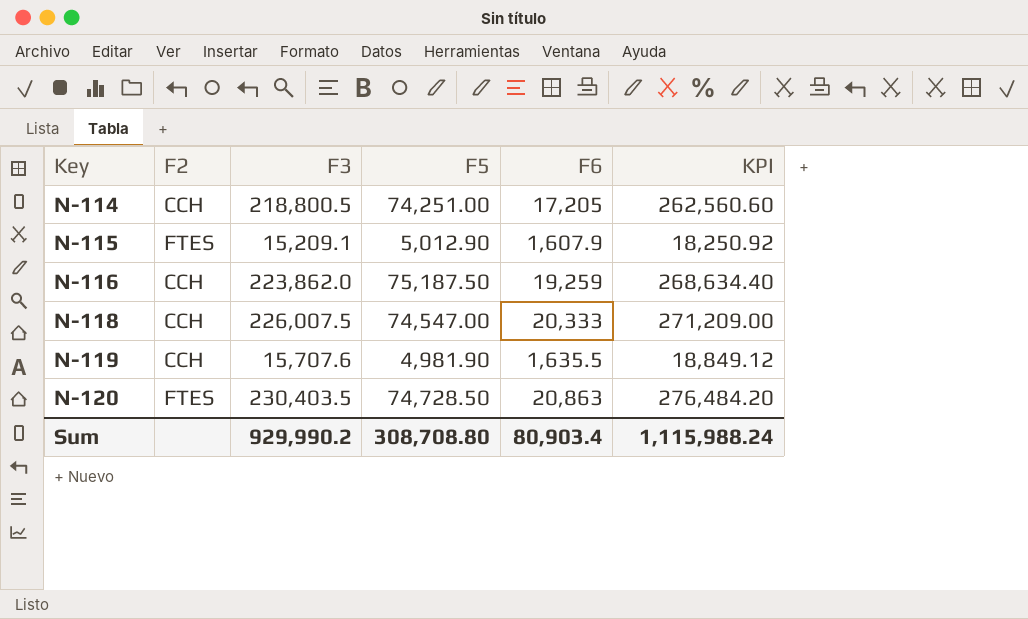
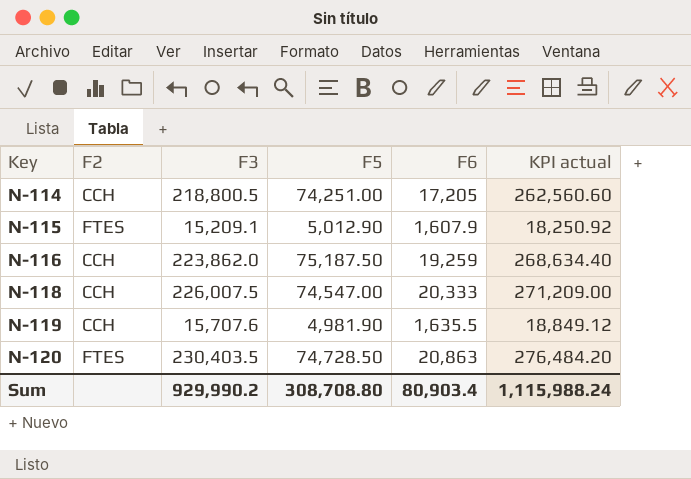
column name: KPI -> KPI actual

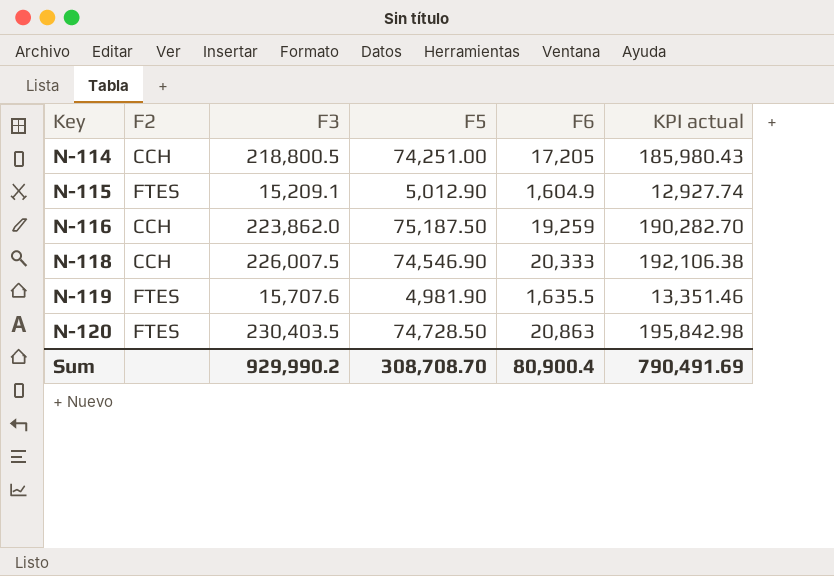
column KPI actual | formula: [F3] * 1.2 -> [F3] * 0.85
N-115 | F6: 1,607.9 -> 1,604.9
N-118 | F5: 74,547.00 -> 74,546.90
N-119 | F2: CCH -> FTES
Sum | F5: 308,708.80 -> 308,708.70
Sum | F6: 80,903.4 -> 80,900.4
Sum | KPI actual: 1,115,988.24 -> 790,491.69

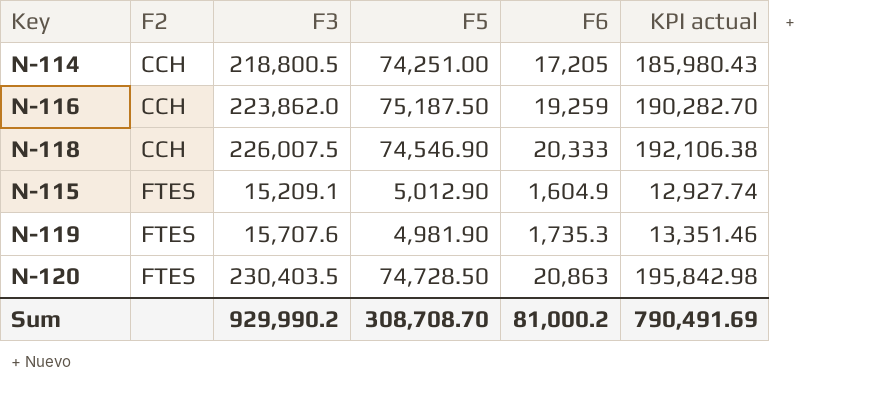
row order: Key ascending -> F2 ascending
N-119 | F6: 1,635.5 -> 1,735.3
Sum | F6: 80,900.4 -> 81,000.2

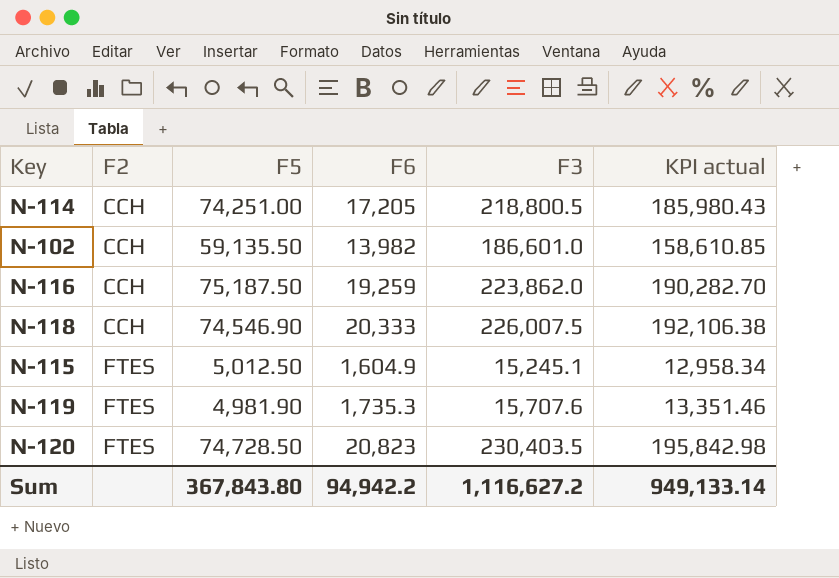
column F3 | position: 3 -> 5
row N-102: none -> CCH | 59,135.50 | 13,982 | 186,601.0 | 158,610.85
N-115 | F5: 5,012.90 -> 5,012.50
N-115 | F3: 15,209.1 -> 15,245.1
N-115 | KPI actual: 12,927.74 -> 12,958.34
N-120 | F6: 20,863 -> 20,823
Sum | F5: 308,708.70 -> 367,843.80
Sum | F6: 81,000.2 -> 94,942.2
Sum | F3: 929,990.2 -> 1,116,627.2
Sum | KPI actual: 790,491.69 -> 949,133.14

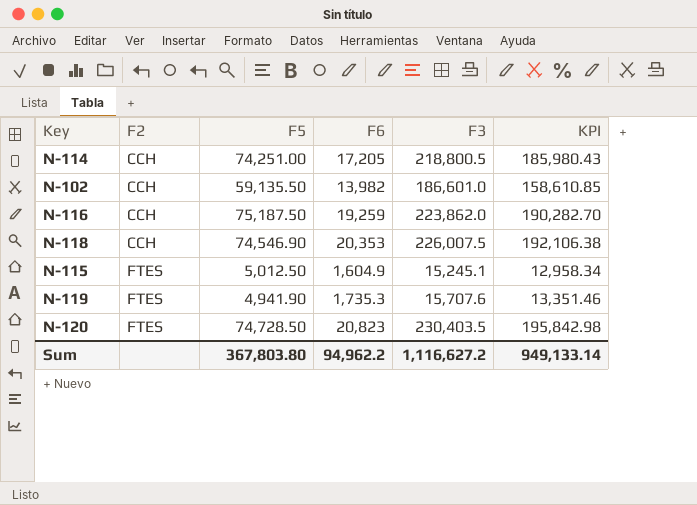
column name: KPI actual -> KPI
N-118 | F6: 20,333 -> 20,353
N-119 | F5: 4,981.90 -> 4,941.90
Sum | F5: 367,843.80 -> 367,803.80
Sum | F6: 94,942.2 -> 94,962.2

